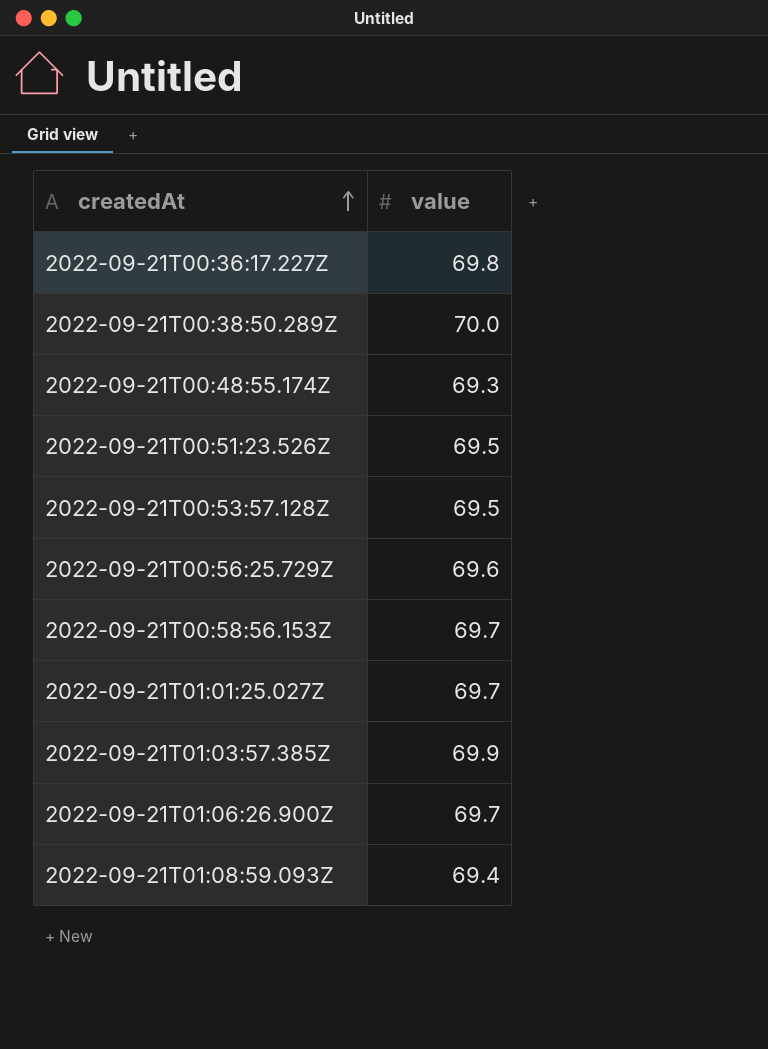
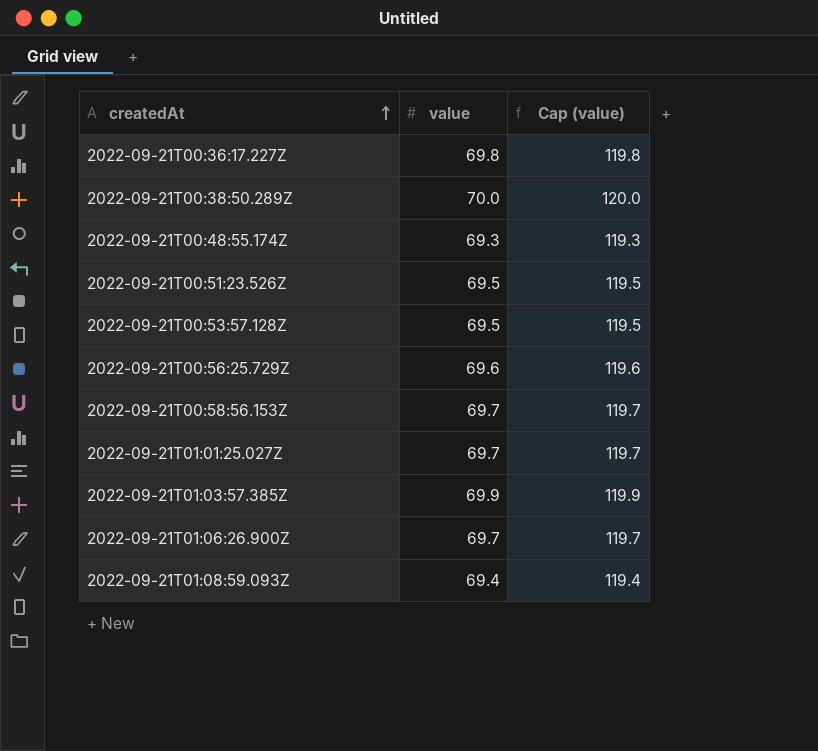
column Cap (value) | formula: none -> [value] + 50

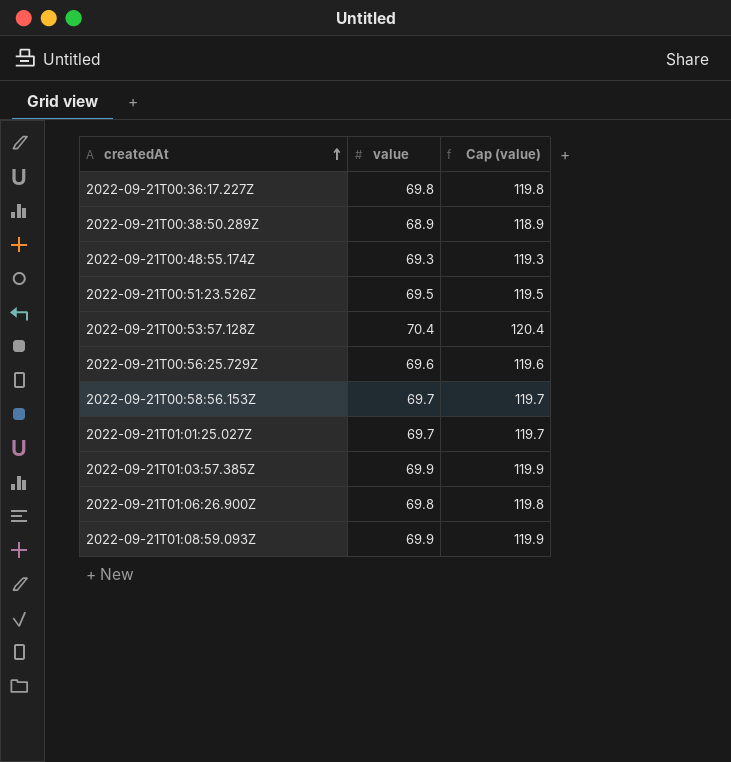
2022-09-21T00:38:50.289Z | value: 70.0 -> 68.9
2022-09-21T00:38:50.289Z | Cap (value): 120.0 -> 118.9
2022-09-21T00:53:57.128Z | value: 69.5 -> 70.4
2022-09-21T00:53:57.128Z | Cap (value): 119.5 -> 120.4
2022-09-21T01:06:26.900Z | value: 69.7 -> 69.8
2022-09-21T01:06:26.900Z | Cap (value): 119.7 -> 119.8
2022-09-21T01:08:59.093Z | value: 69.4 -> 69.9
2022-09-21T01:08:59.093Z | Cap (value): 119.4 -> 119.9

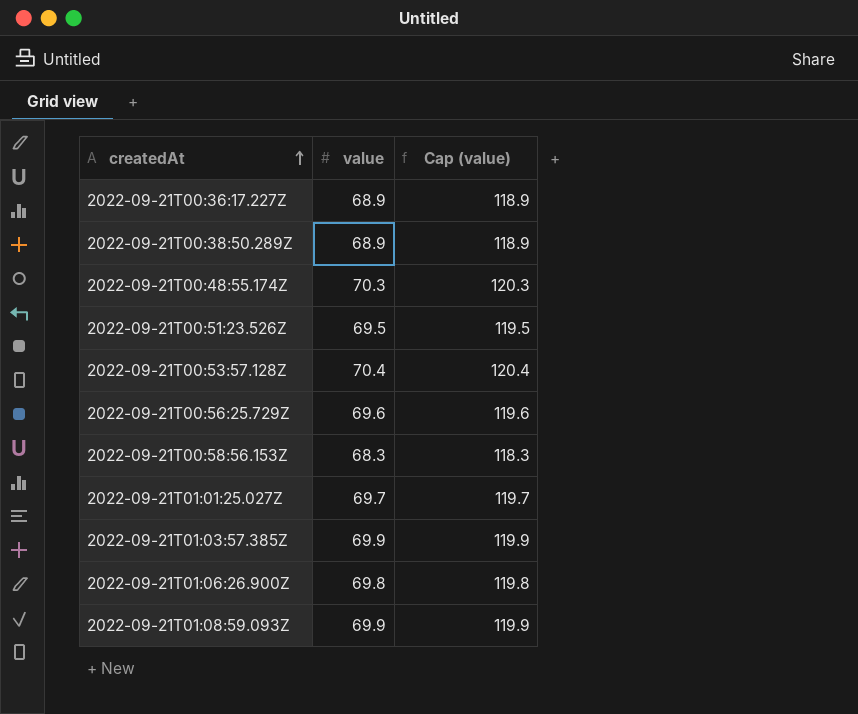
2022-09-21T00:36:17.227Z | value: 69.8 -> 68.9
2022-09-21T00:36:17.227Z | Cap (value): 119.8 -> 118.9
2022-09-21T00:48:55.174Z | value: 69.3 -> 70.3
2022-09-21T00:48:55.174Z | Cap (value): 119.3 -> 120.3
2022-09-21T00:58:56.153Z | value: 69.7 -> 68.3
2022-09-21T00:58:56.153Z | Cap (value): 119.7 -> 118.3

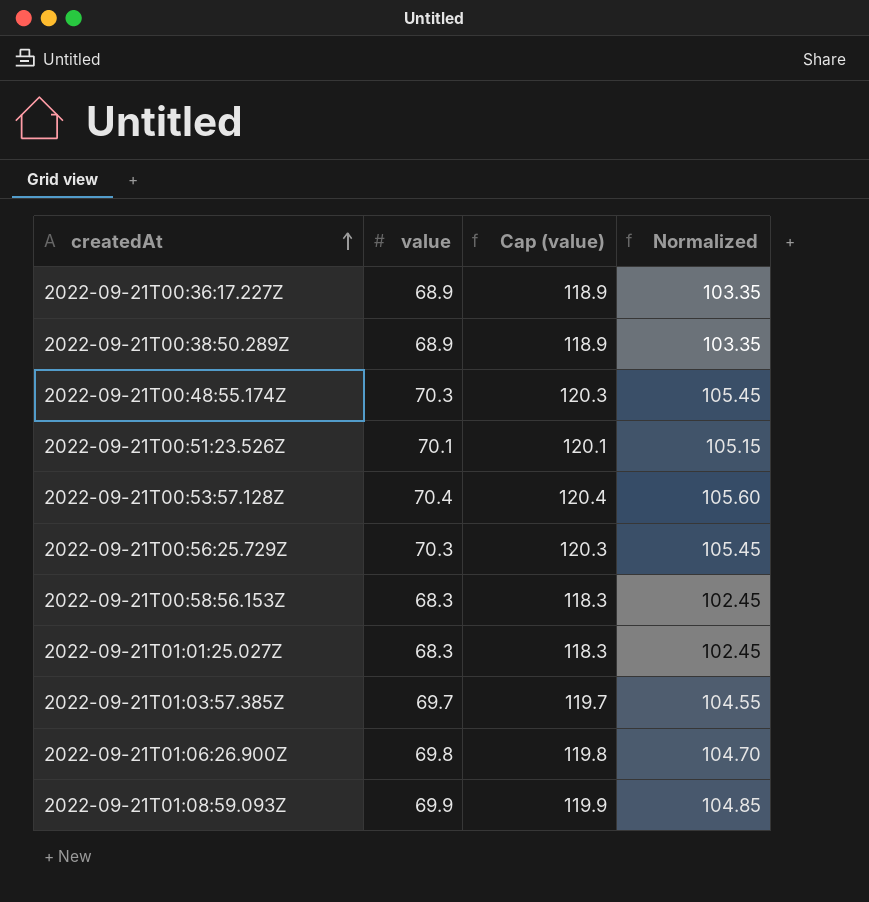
column Normalized | formula: none -> [value] * 1.5
2022-09-21T00:51:23.526Z | value: 69.5 -> 70.1
2022-09-21T00:51:23.526Z | Cap (value): 119.5 -> 120.1
2022-09-21T00:56:25.729Z | value: 69.6 -> 70.3
2022-09-21T00:56:25.729Z | Cap (value): 119.6 -> 120.3
2022-09-21T01:01:25.027Z | value: 69.7 -> 68.3
2022-09-21T01:01:25.027Z | Cap (value): 119.7 -> 118.3
2022-09-21T01:03:57.385Z | value: 69.9 -> 69.7
2022-09-21T01:03:57.385Z | Cap (value): 119.9 -> 119.7

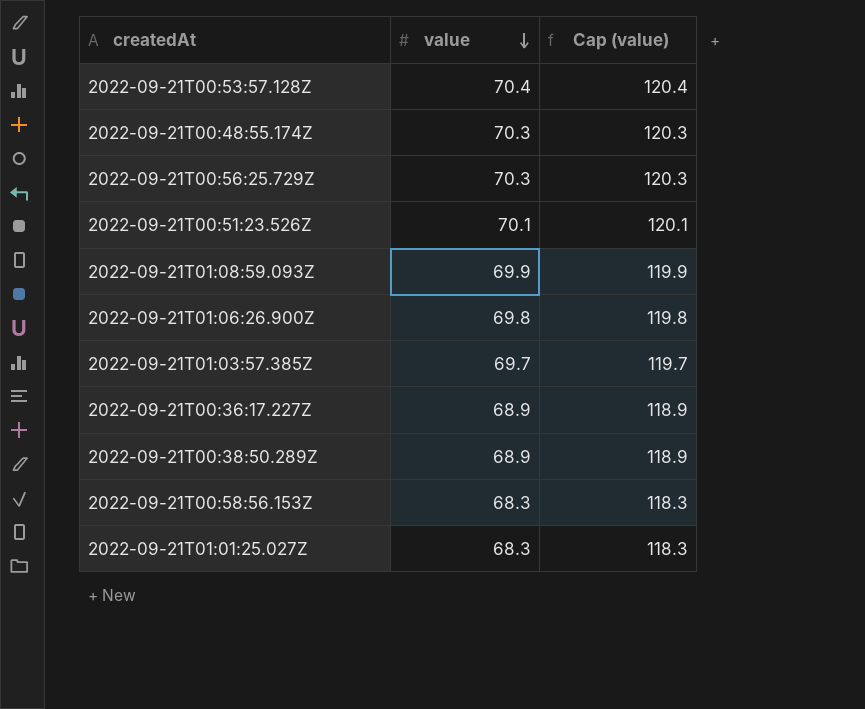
row order: createdAt ascending -> value descending
column Normalized | formula: [value] * 1.5 -> none

